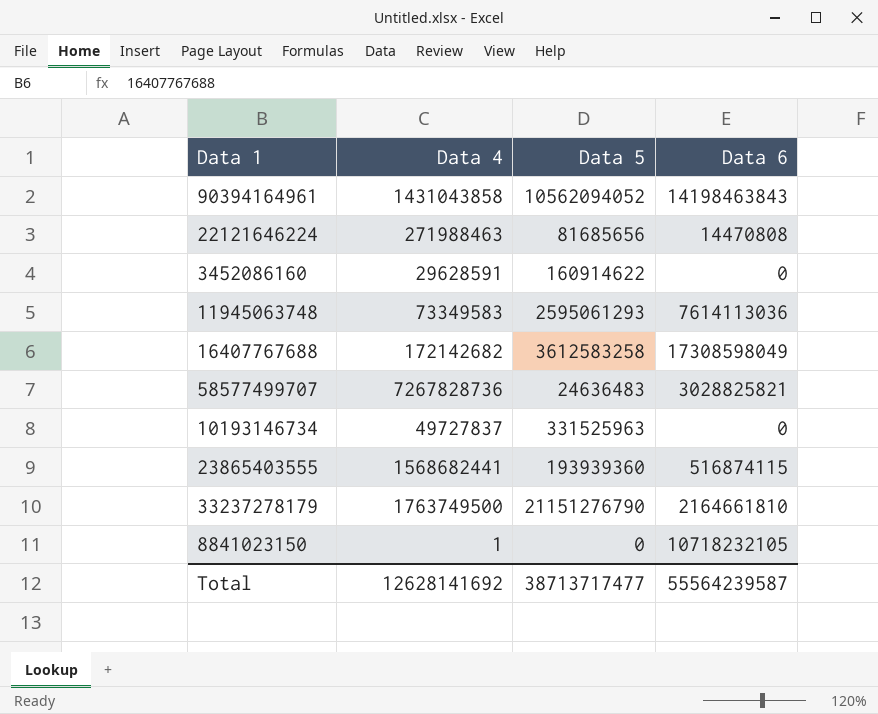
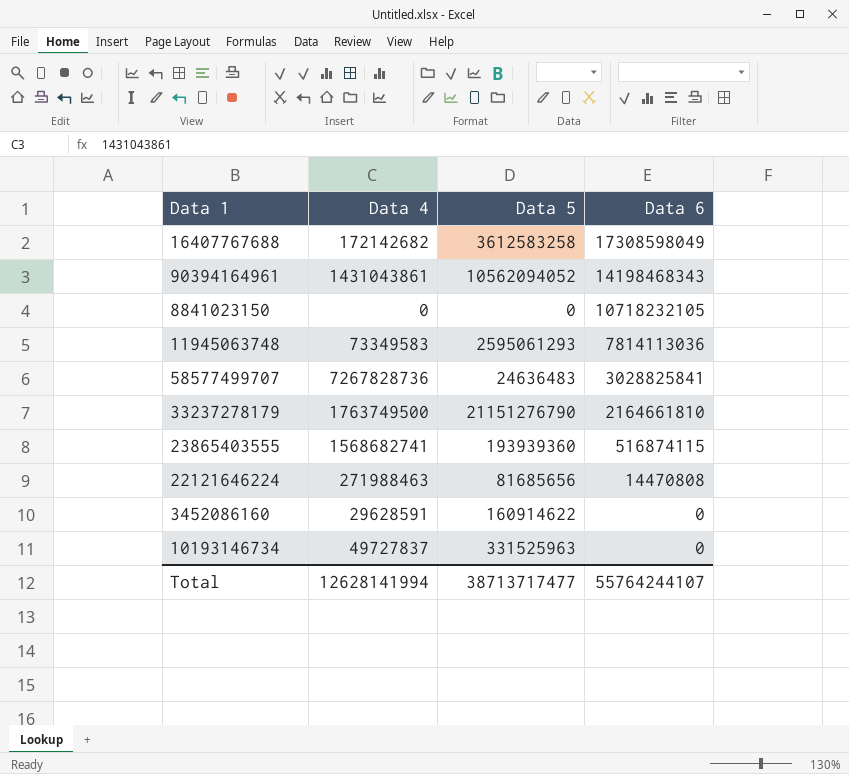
row order: none -> Data 6 descending
90394164961 | Data 4: 1431043858 -> 1431043861
90394164961 | Data 6: 14198463843 -> 14198468343
8841023150 | Data 4: 1 -> 0
11945063748 | Data 6: 7614113036 -> 7814113036
58577499707 | Data 6: 3028825821 -> 3028825841
23865403555 | Data 4: 1568682441 -> 1568682741
Total | Data 4: 12628141692 -> 12628141994
Total | Data 6: 55564239587 -> 55764244107

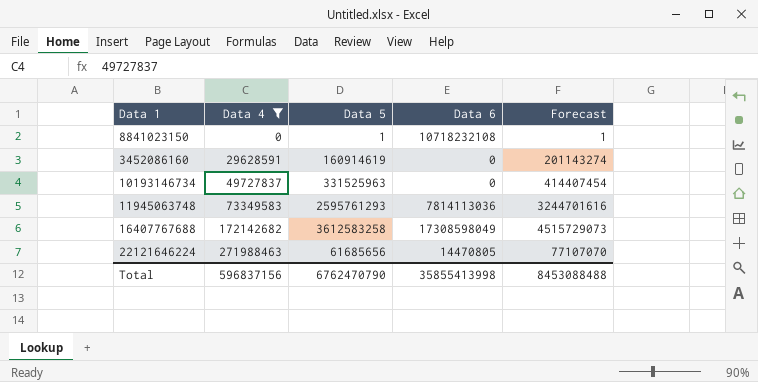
filter: none -> Data 4 <= 271988463
row order: Data 6 descending -> Data 4 ascending
column Forecast | formula: none -> [Data 5] * 1.25
8841023150 | Data 5: 0 -> 1
8841023150 | Data 6: 10718232105 -> 10718232108
3452086160 | Data 5: 160914622 -> 160914619
11945063748 | Data 5: 2595061293 -> 2595761293
22121646224 | Data 5: 81685656 -> 61685656
22121646224 | Data 6: 14470808 -> 14470805
Total | Data 4: 12628141994 -> 596837156
Total | Data 5: 38713717477 -> 6762470790
Total | Data 6: 55764244107 -> 35855413998

